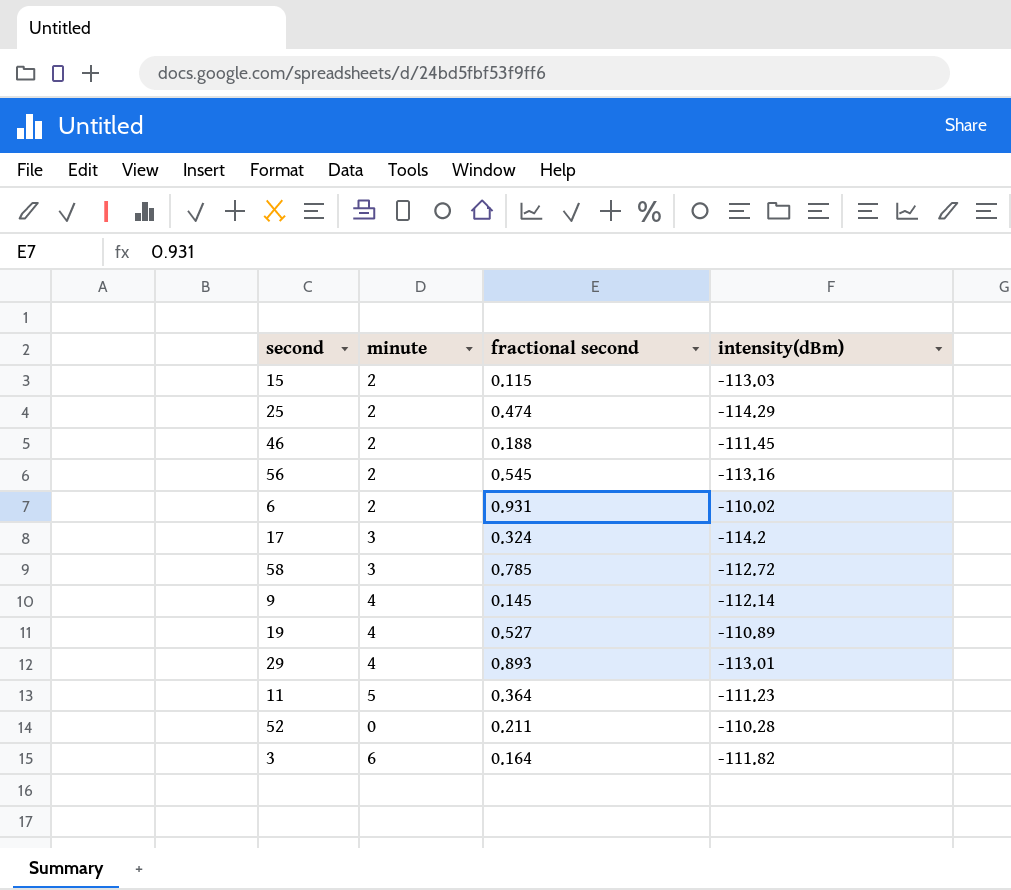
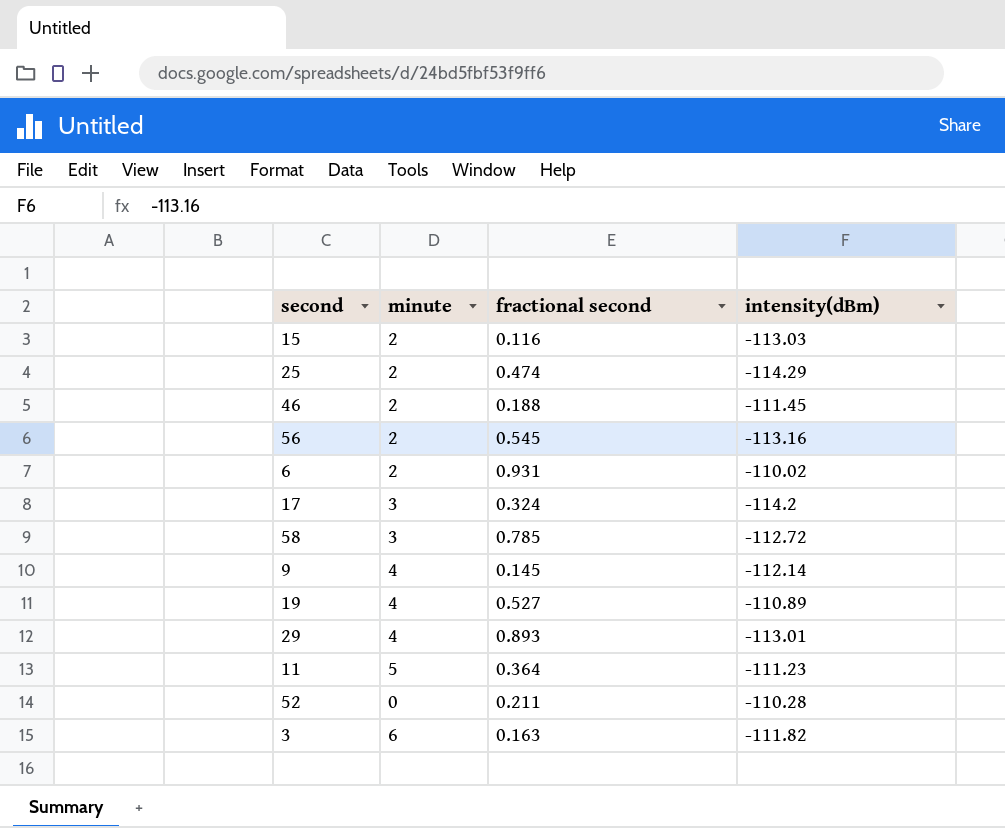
15 | fractional second: 0.115 -> 0.116
3 | fractional second: 0.164 -> 0.163

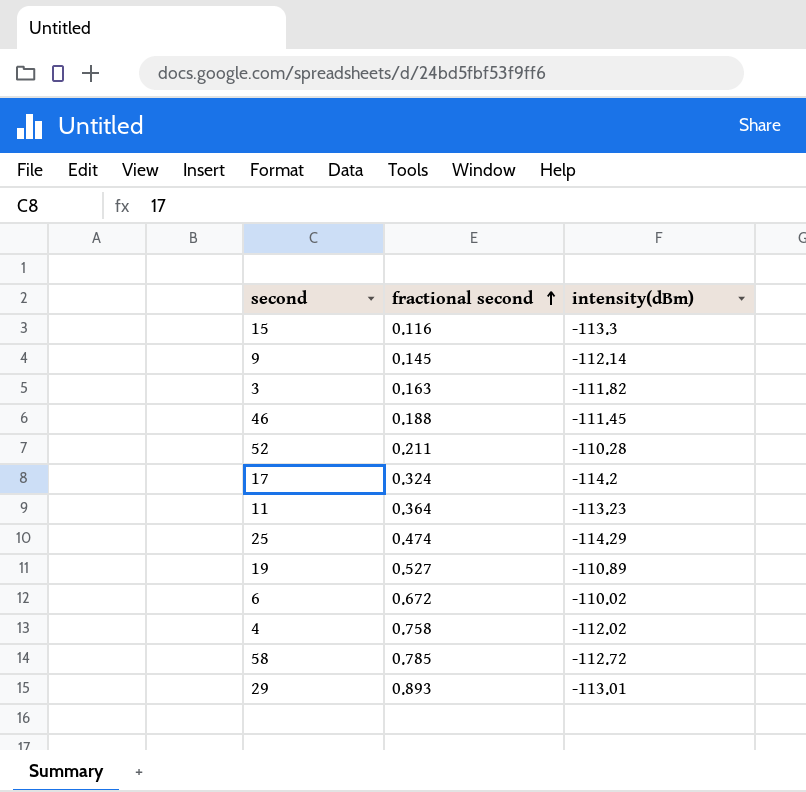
row order: none -> fractional second ascending
column minute | position: 2 -> none
row 56: 2 | 0.545 | -113.16 -> none
15 | intensity(dBm): -113.03 -> -113.3
11 | intensity(dBm): -111.23 -> -113.23
6 | fractional second: 0.931 -> 0.672
row 4: none -> 0.758 | -112.02

